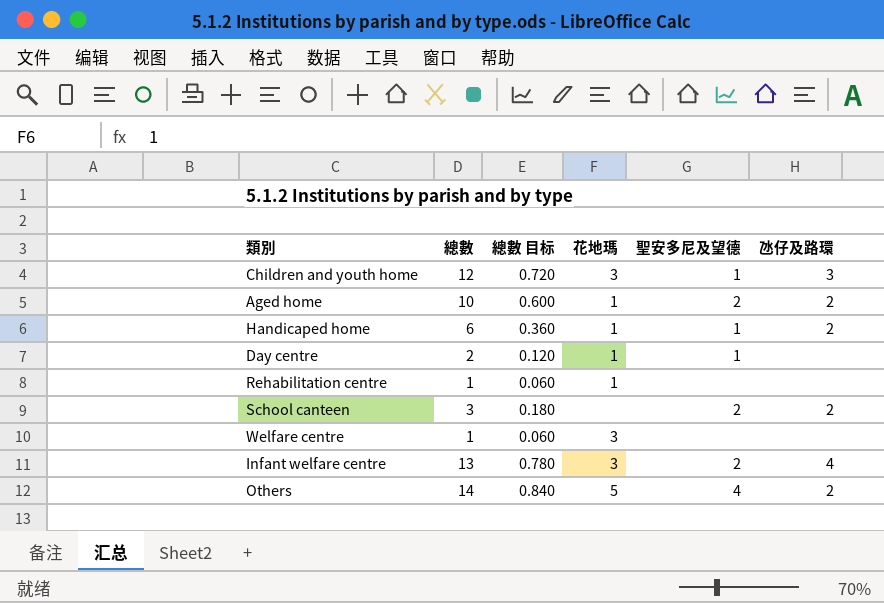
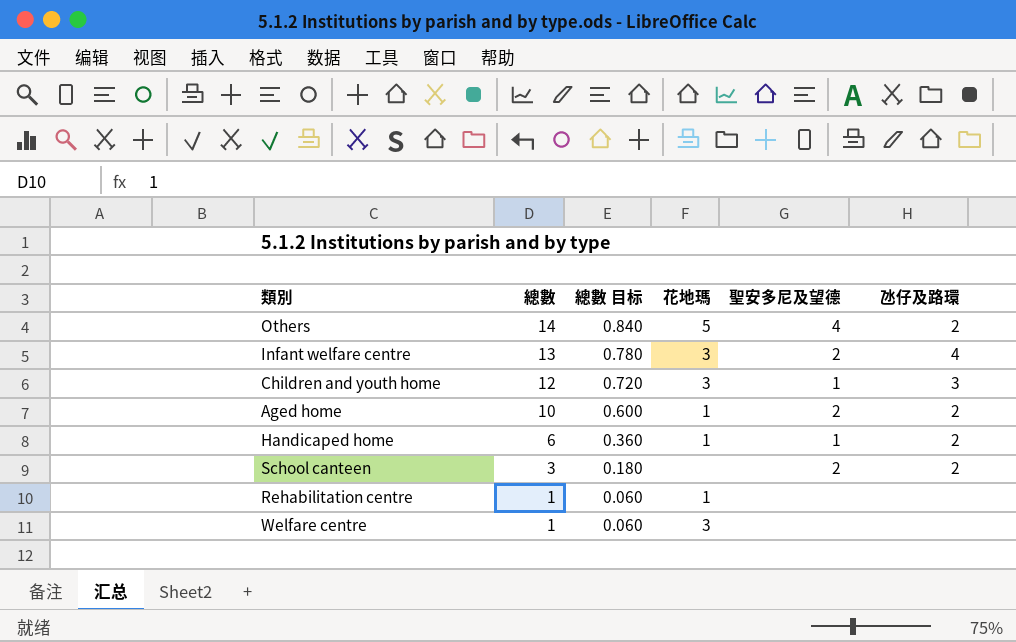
row order: none -> 總數 descending
row Day centre: 2 | 0.120 | 1 | 1 | none -> none

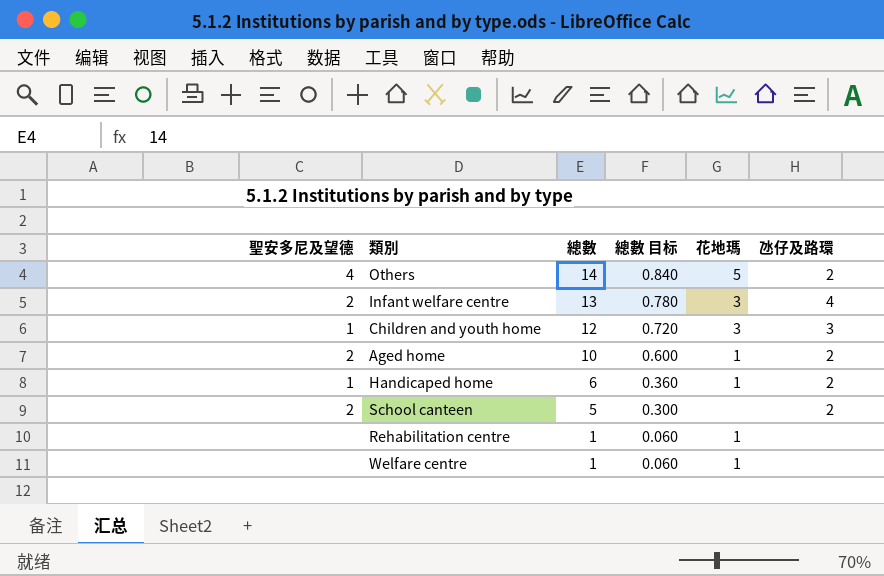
column 聖安多尼及望德 | position: 5 -> 1
School canteen | 總數: 3 -> 5
School canteen | 總數 目标: 0.180 -> 0.300
Welfare centre | 花地瑪: 3 -> 1

